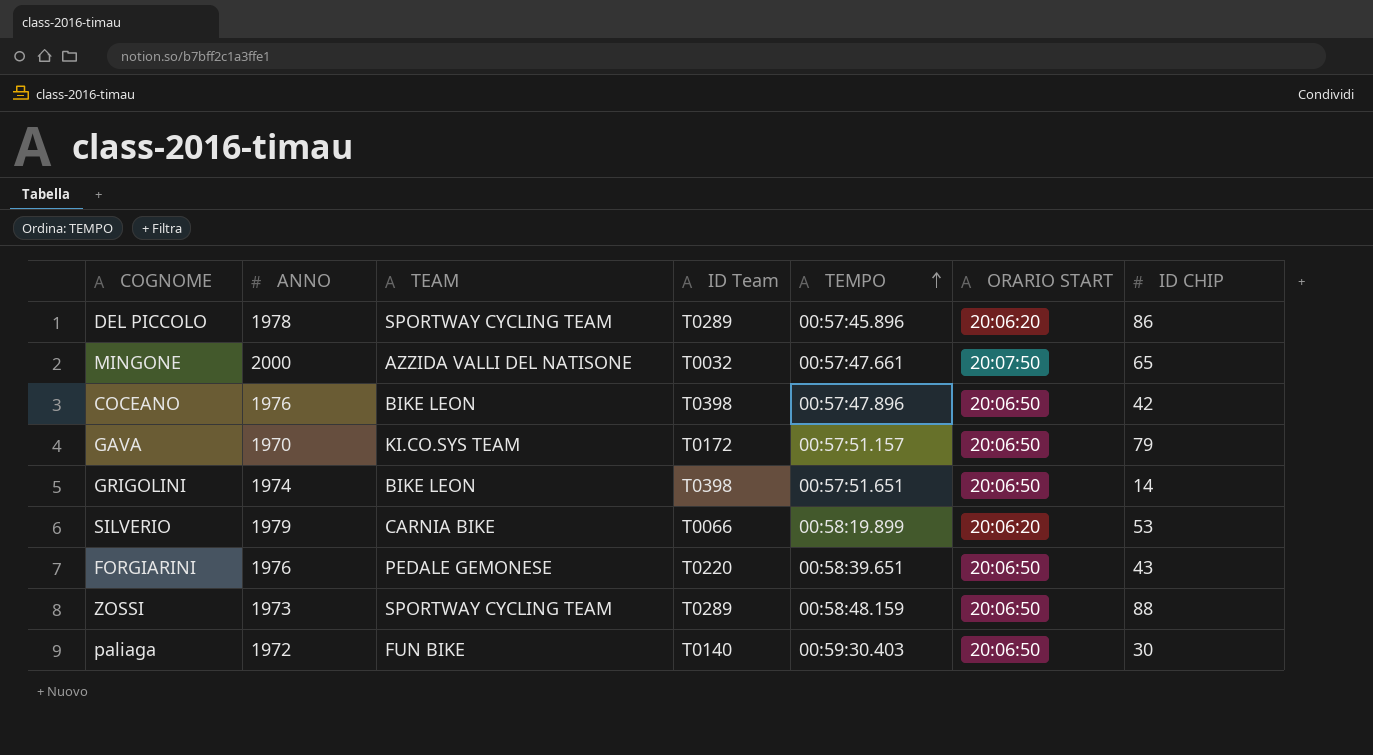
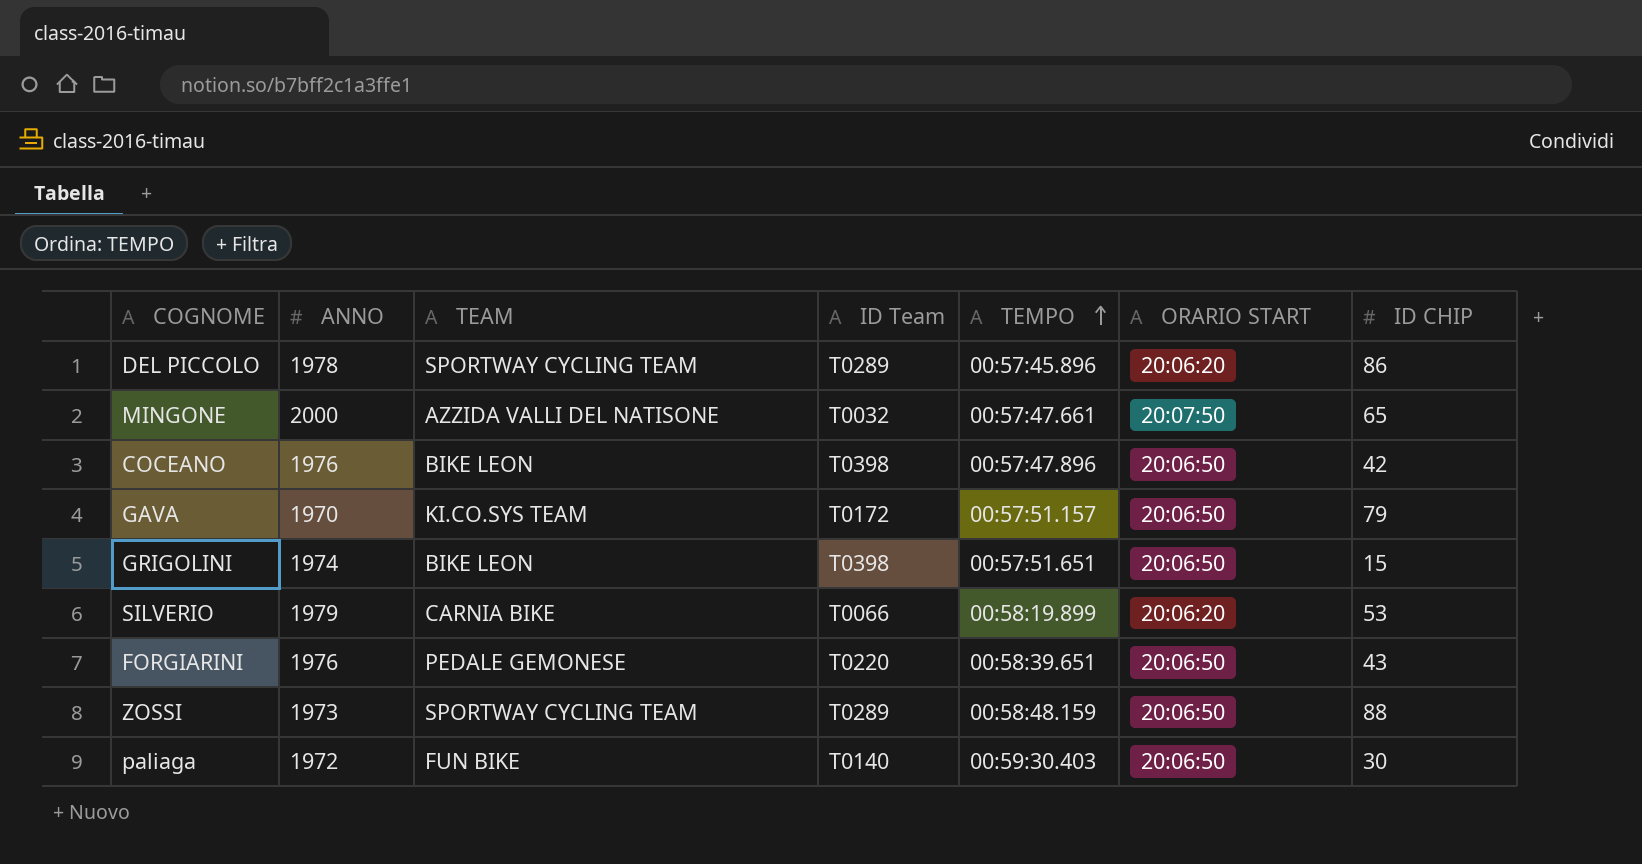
GRIGOLINI | ID CHIP: 14 -> 15

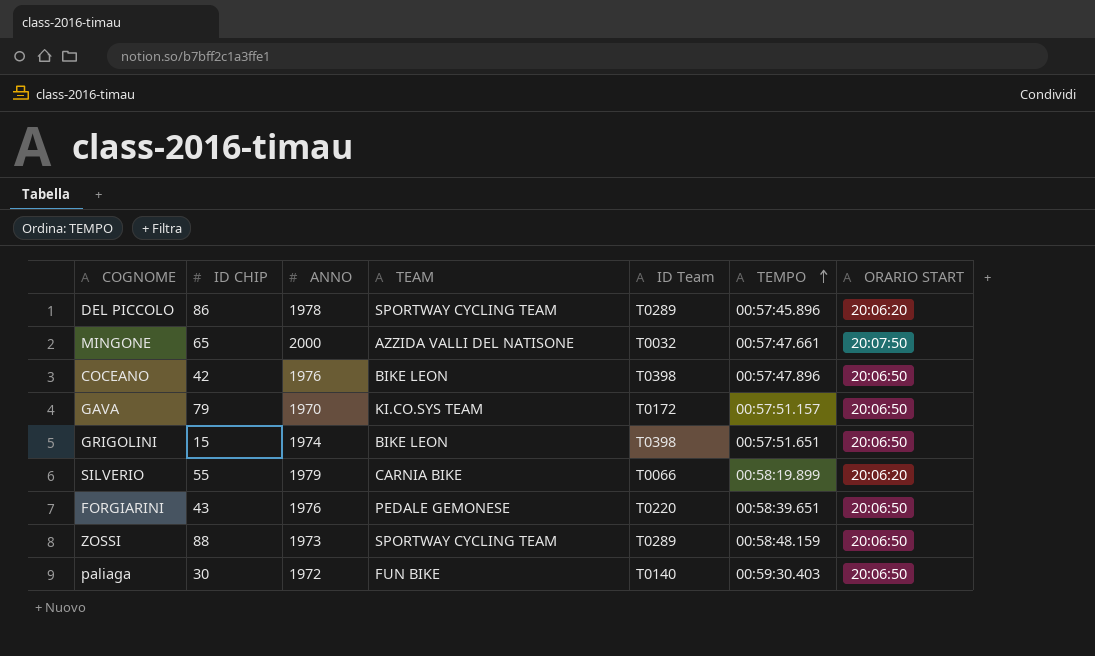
column ID CHIP | position: 7 -> 2
SILVERIO | ID CHIP: 53 -> 55

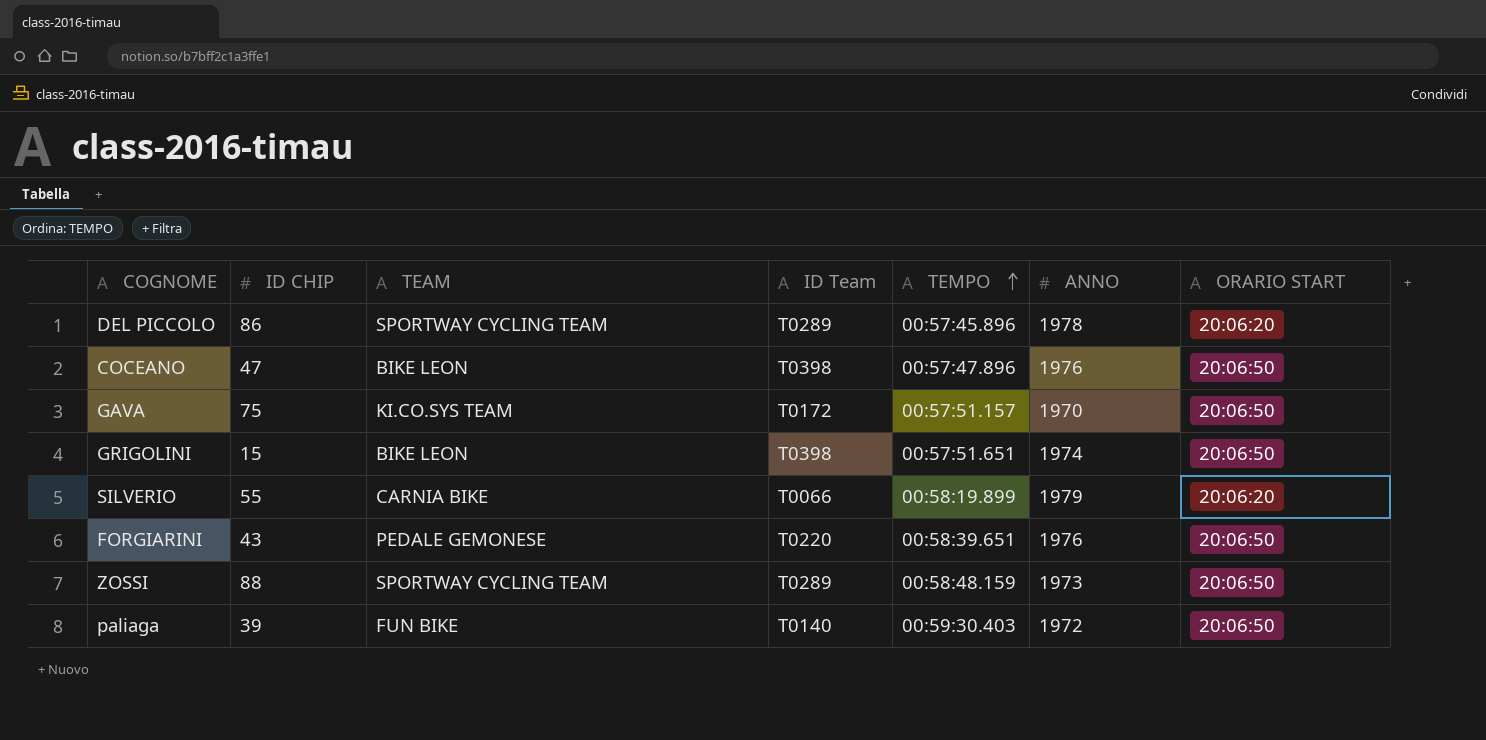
column ANNO | position: 3 -> 6
row MINGONE: 65 | 2000 | AZZIDA VALLI DEL NATISONE | T0032 | 00:57:47.661 | 20:07:50 -> none
COCEANO | ID CHIP: 42 -> 47
GAVA | ID CHIP: 79 -> 75
paliaga | ID CHIP: 30 -> 39

